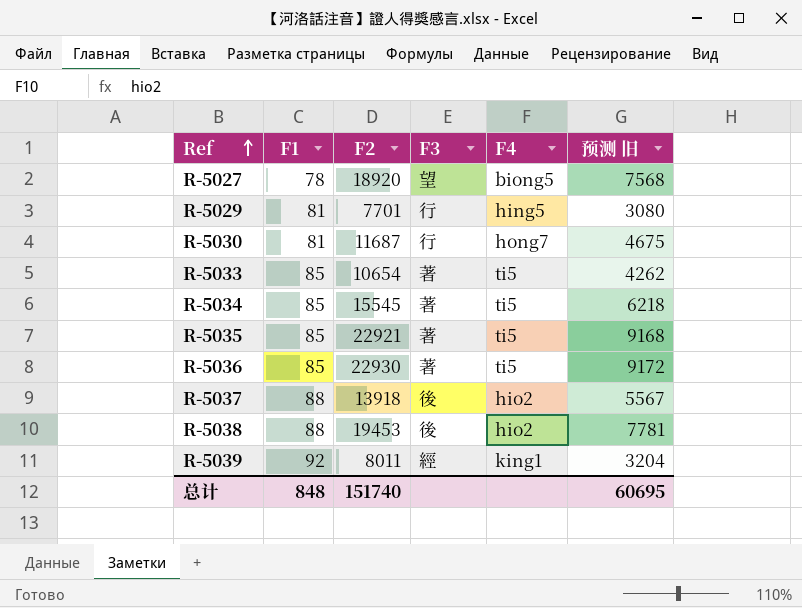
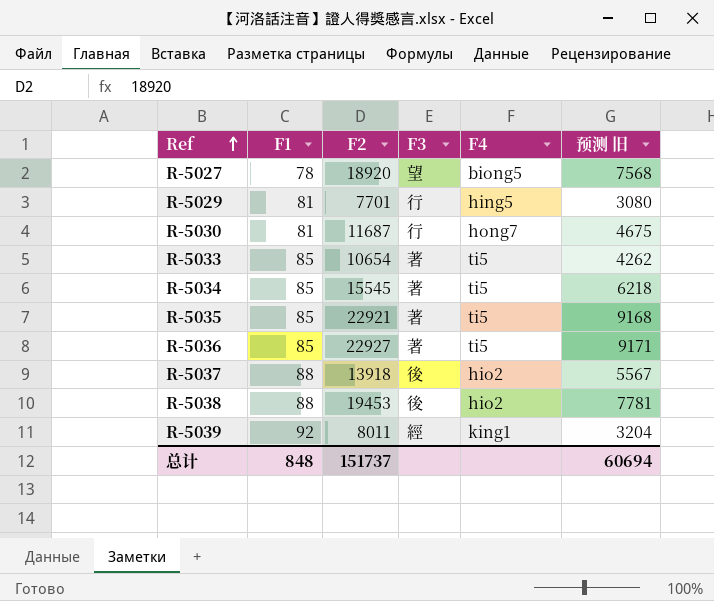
R-5036 | F2: 22930 -> 22927
R-5036 | 预测 旧: 9172 -> 9171
总计 | F2: 151740 -> 151737
总计 | 预测 旧: 60695 -> 60694

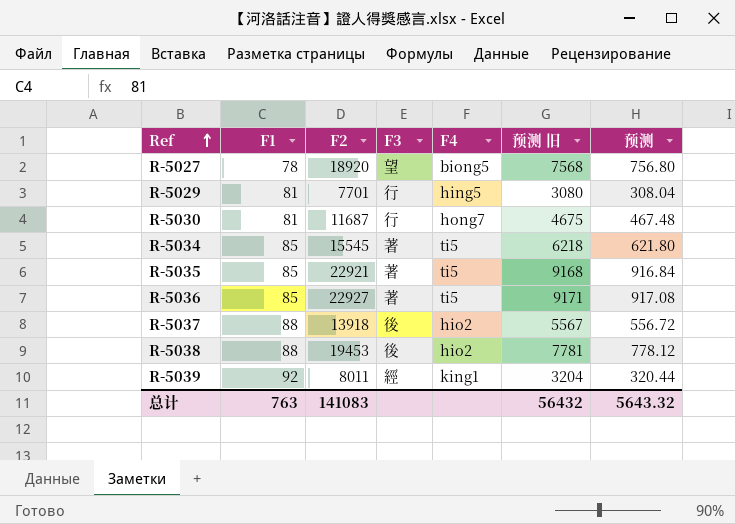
column 预测 | formula: none -> [F2] * 0.04
row R-5033: 85 | 10654 | 著 | ti5 | 4262 -> none
总计 | F1: 848 -> 763
总计 | F2: 151737 -> 141083
总计 | 预测 旧: 60694 -> 56432

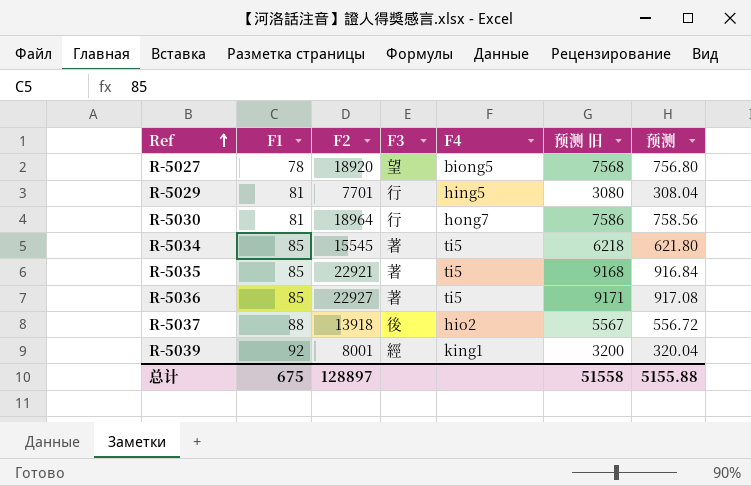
row R-5038: 88 | 19453 | 後 | hio2 | 7781 | 778.12 -> none
R-5030 | F2: 11687 -> 18964
R-5030 | 预测 旧: 4675 -> 7586
R-5030 | 预测: 467.48 -> 758.56
R-5039 | F2: 8011 -> 8001
R-5039 | 预测 旧: 3204 -> 3200
R-5039 | 预测: 320.44 -> 320.04
总计 | F1: 763 -> 675
总计 | F2: 141083 -> 128897
总计 | 预测 旧: 56432 -> 51558
总计 | 预测: 5643.32 -> 5155.88

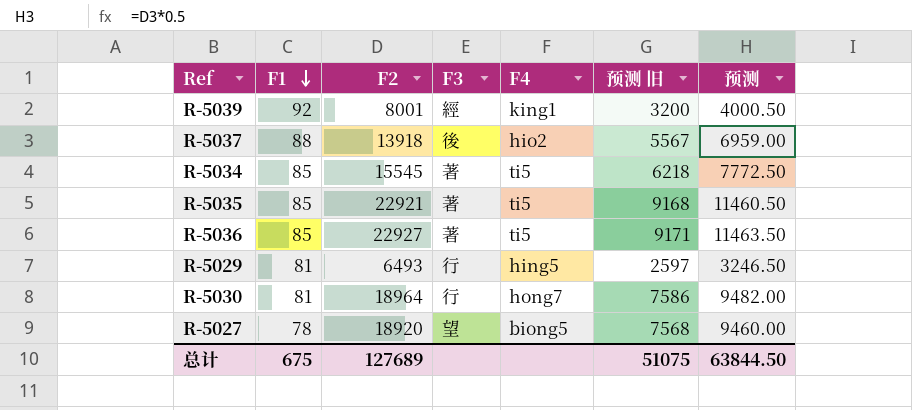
row order: Ref ascending -> F1 descending
column 预测 | formula: [F2] * 0.04 -> [F2] * 0.5
R-5029 | F2: 7701 -> 6493
R-5029 | 预测 旧: 3080 -> 2597
总计 | F2: 128897 -> 127689
总计 | 预测 旧: 51558 -> 51075
总计 | 预测: 5155.88 -> 63844.50

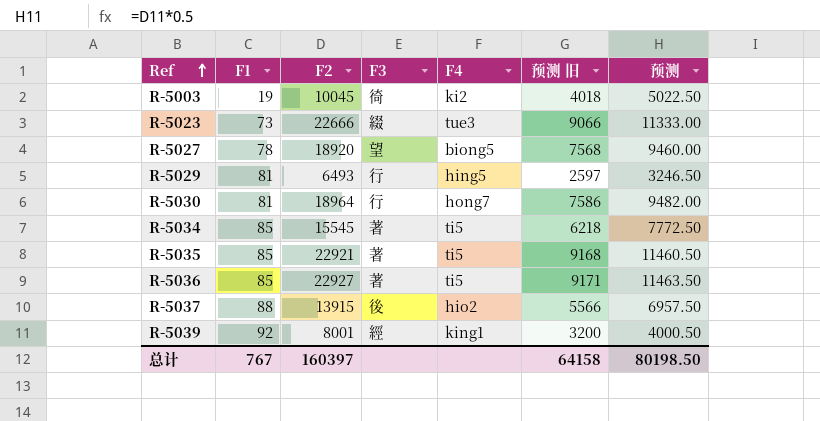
row order: F1 descending -> Ref ascending
row R-5003: none -> 19 | 10045 | 徛 | ki2 | 4018 | 5022.50
row R-5023: none -> 73 | 22666 | 綴 | tue3 | 9066 | 11333.00
R-5037 | F2: 13918 -> 13915
R-5037 | 预测 旧: 5567 -> 5566
R-5037 | 预测: 6959.00 -> 6957.50
总计 | F1: 675 -> 767
总计 | F2: 127689 -> 160397
总计 | 预测 旧: 51075 -> 64158
总计 | 预测: 63844.50 -> 80198.50

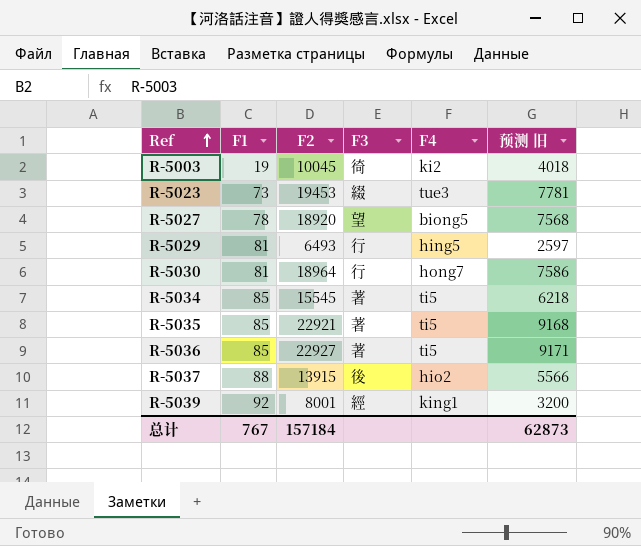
column 预测 | formula: [F2] * 0.5 -> none
R-5023 | F2: 22666 -> 19453
R-5023 | 预测 旧: 9066 -> 7781
总计 | F2: 160397 -> 157184
总计 | 预测 旧: 64158 -> 62873

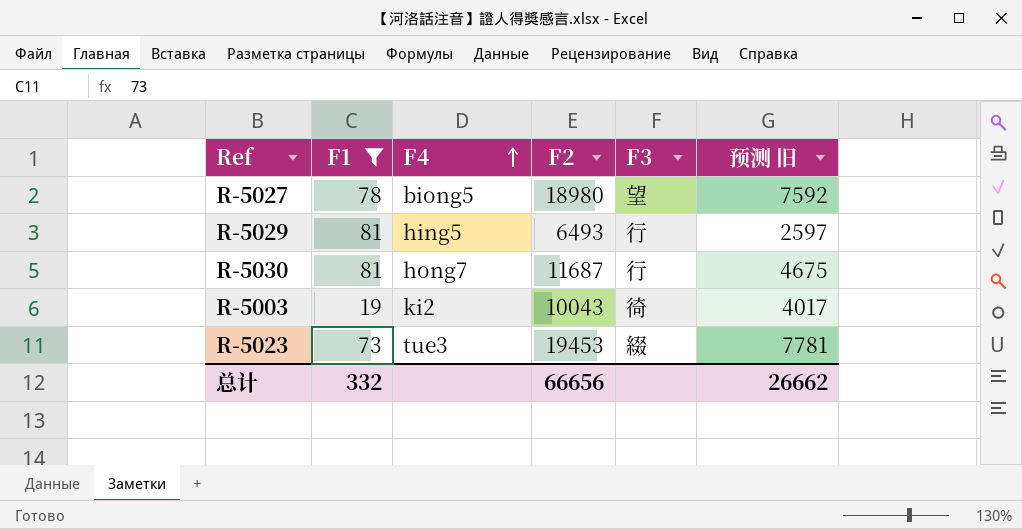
filter: none -> F1 <= 81
row order: Ref ascending -> F4 ascending
column F4 | position: 5 -> 3
R-5027 | F2: 18920 -> 18980
R-5027 | 预测 旧: 7568 -> 7592
R-5030 | F2: 18964 -> 11687
R-5030 | 预测 旧: 7586 -> 4675
R-5003 | F2: 10045 -> 10043
R-5003 | 预测 旧: 4018 -> 4017
总计 | F1: 767 -> 332
总计 | F2: 157184 -> 66656
总计 | 预测 旧: 62873 -> 26662

